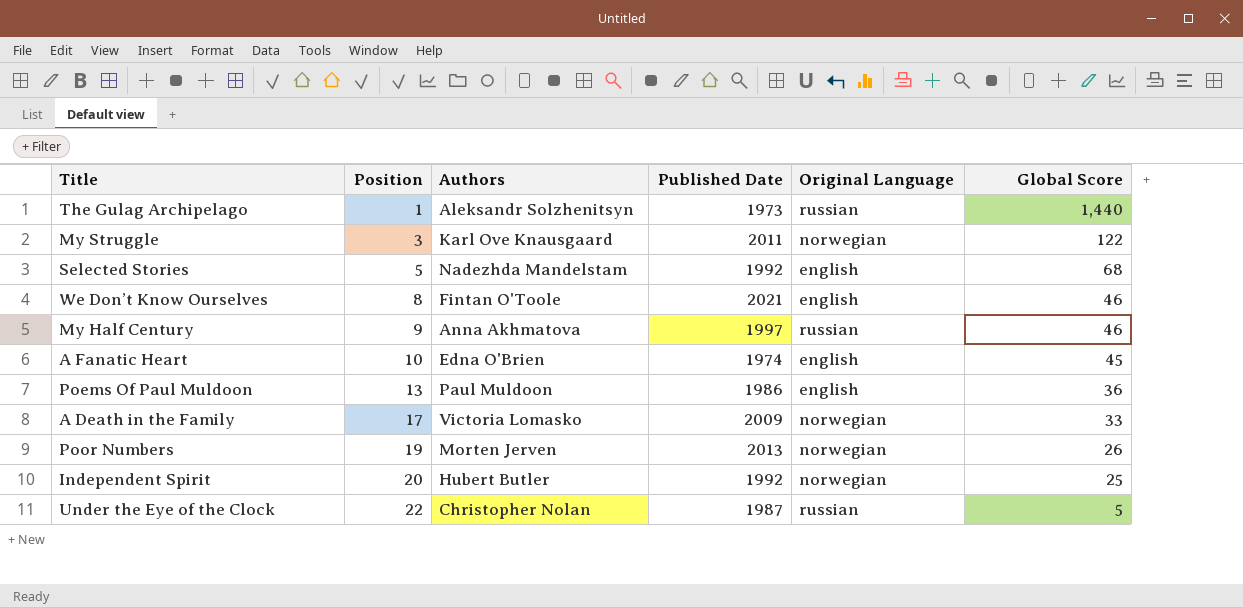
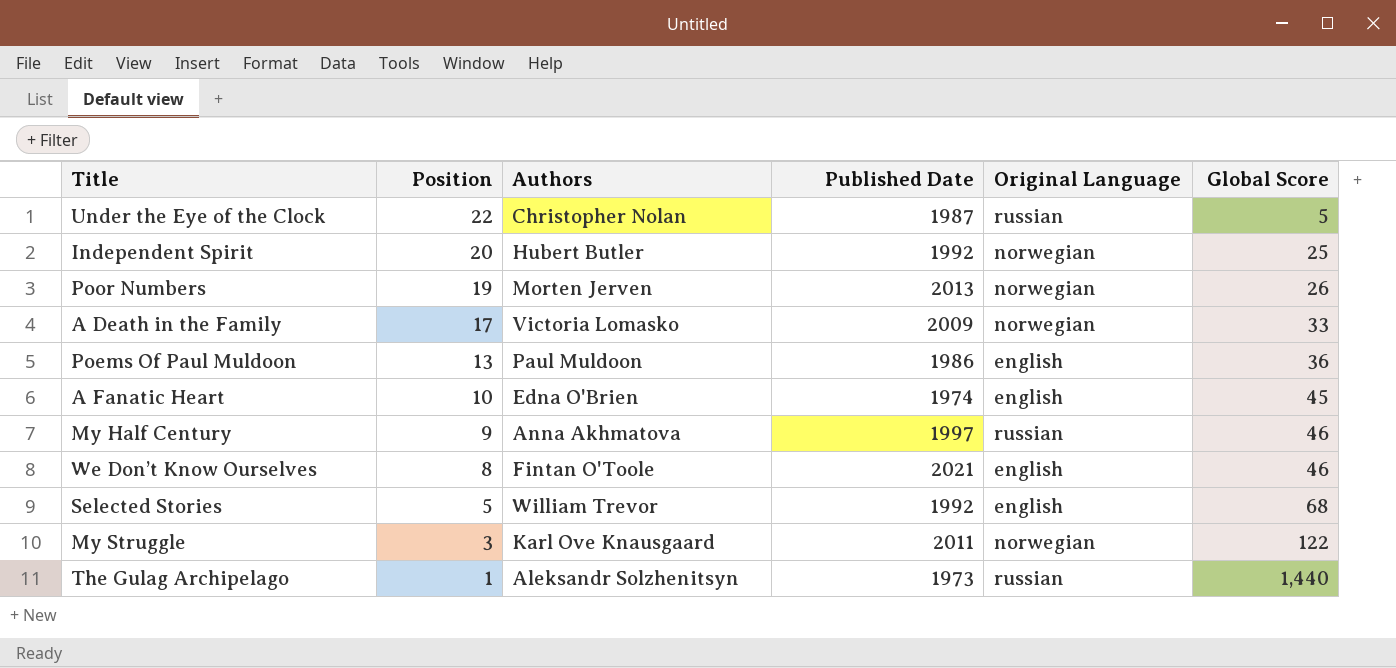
row order: Position ascending -> Position descending
Selected Stories | Authors: Nadezhda Mandelstam -> William Trevor

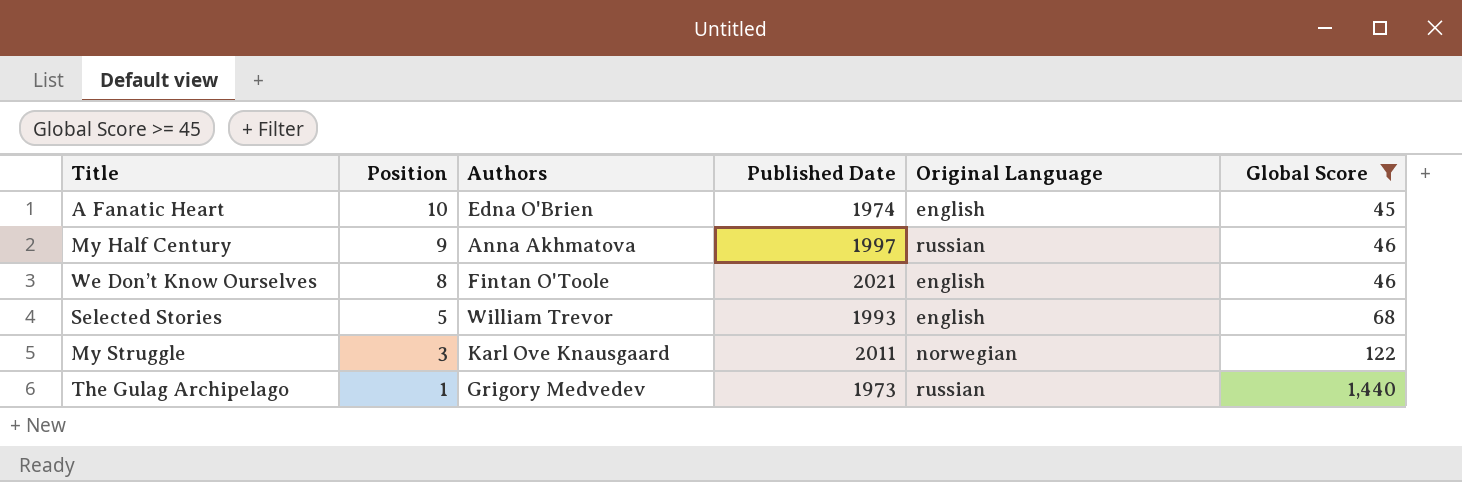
filter: none -> Global Score >= 45
Selected Stories | Published Date: 1992 -> 1993
The Gulag Archipelago | Authors: Aleksandr Solzhenitsyn -> Grigory Medvedev

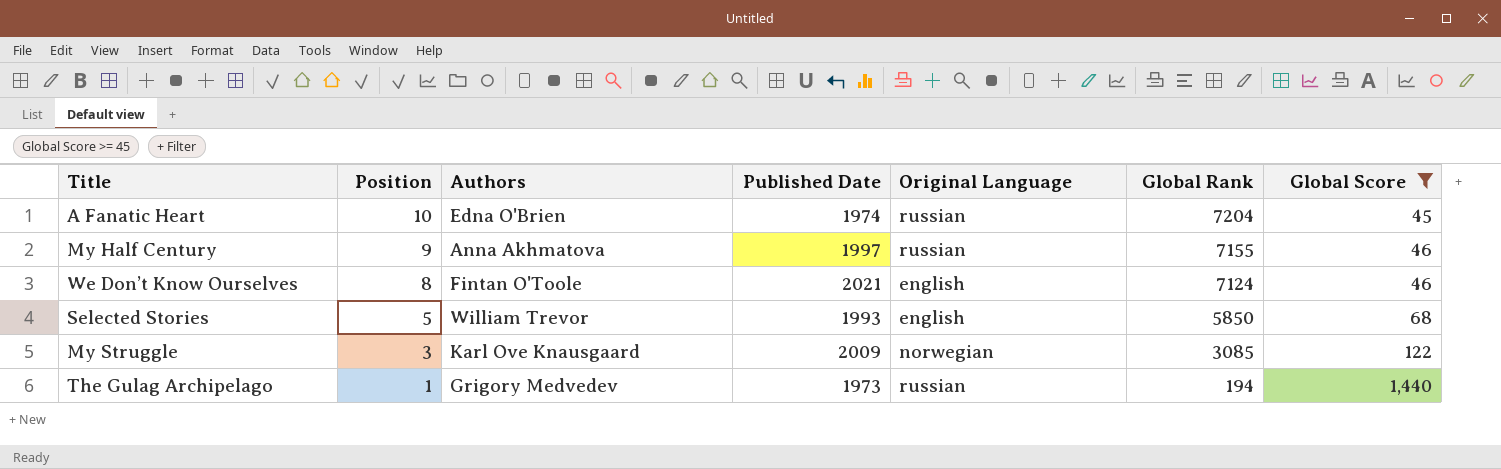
column Global Rank | position: none -> 6
A Fanatic Heart | Original Language: english -> russian
My Struggle | Published Date: 2011 -> 2009

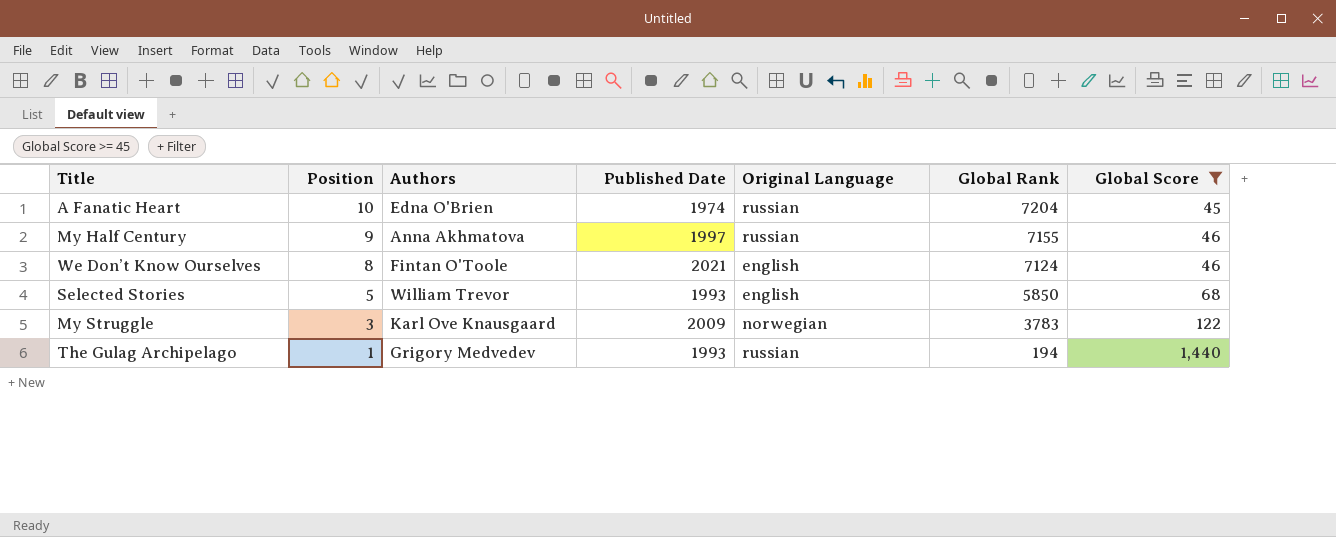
My Struggle | Global Rank: 3085 -> 3783
The Gulag Archipelago | Published Date: 1973 -> 1993

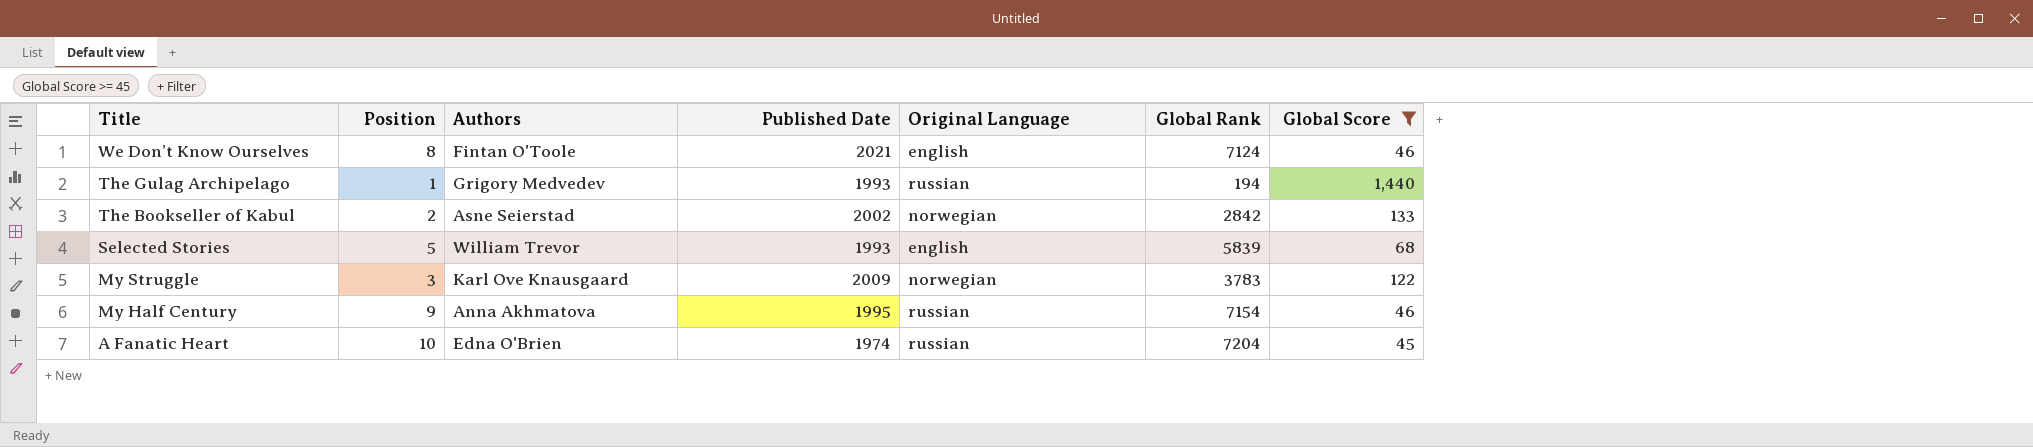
row order: Position descending -> Title descending
row The Bookseller of Kabul: none -> 2 | Asne Seierstad | 2002 | norwegian | 2842 | 133
Selected Stories | Global Rank: 5850 -> 5839
My Half Century | Published Date: 1997 -> 1995
My Half Century | Global Rank: 7155 -> 7154

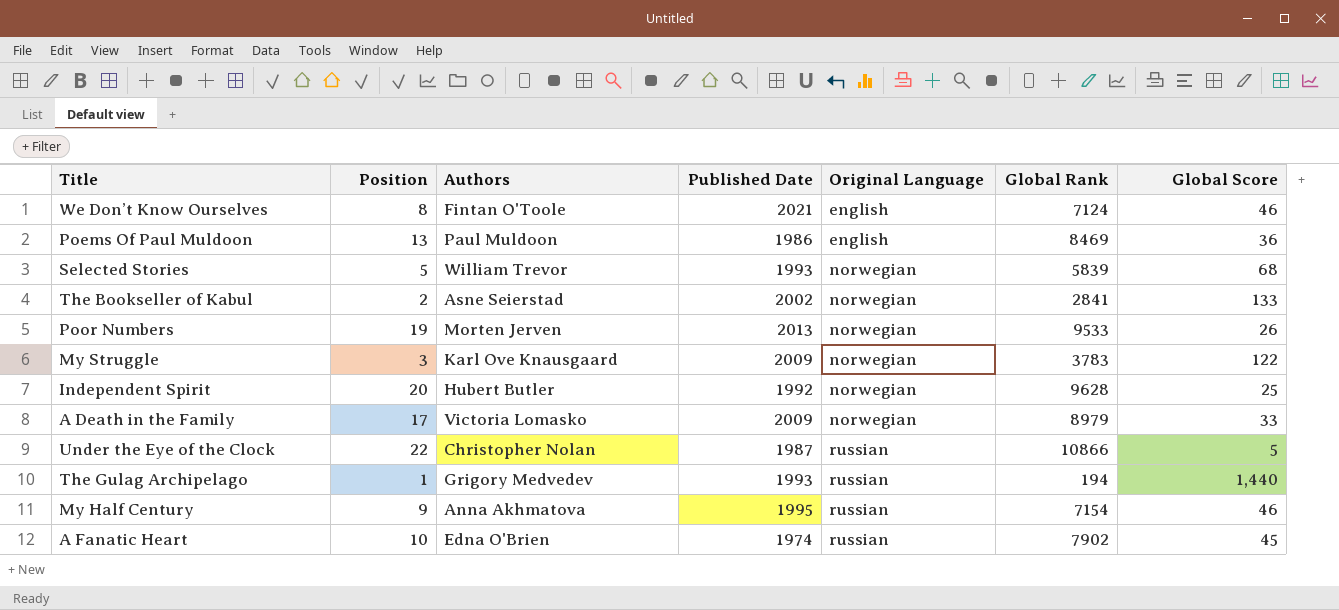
filter: Global Score >= 45 -> none
row order: Title descending -> Original Language ascending
Selected Stories | Original Language: english -> norwegian
The Bookseller of Kabul | Global Rank: 2842 -> 2841
A Fanatic Heart | Global Rank: 7204 -> 7902

